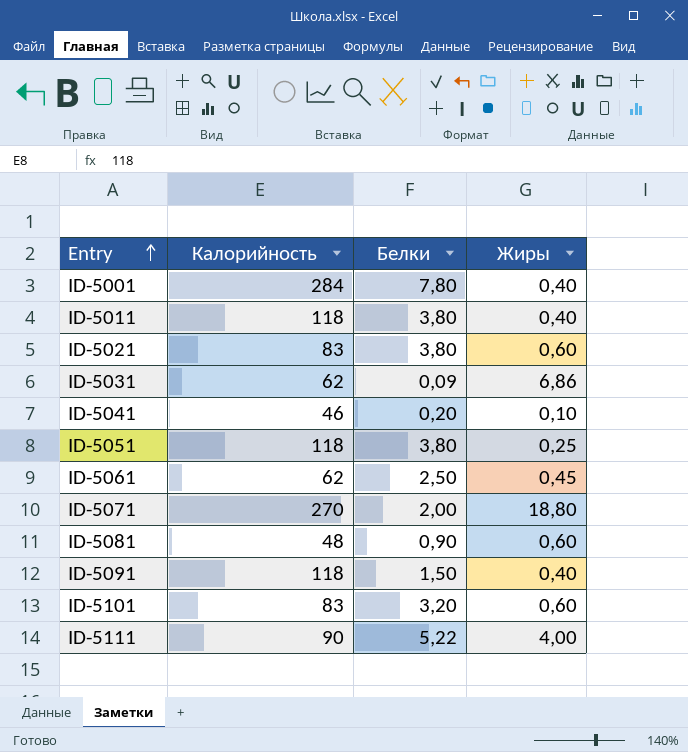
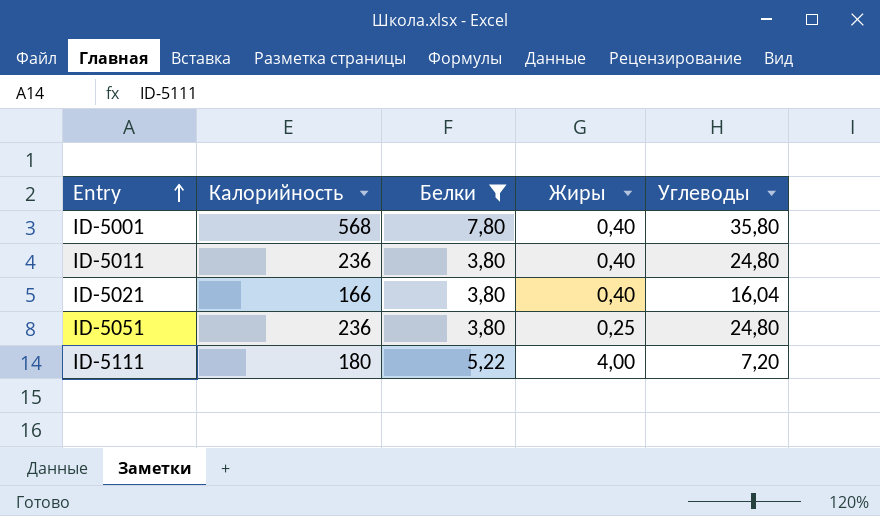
filter: none -> Белки >= 3,80
column Углеводы | position: none -> 5
ID-5001 | Калорийность: 284 -> 568
ID-5011 | Калорийность: 118 -> 236
ID-5021 | Калорийность: 83 -> 166
ID-5021 | Жиры: 0,60 -> 0,40
ID-5051 | Калорийность: 118 -> 236
ID-5111 | Калорийность: 90 -> 180

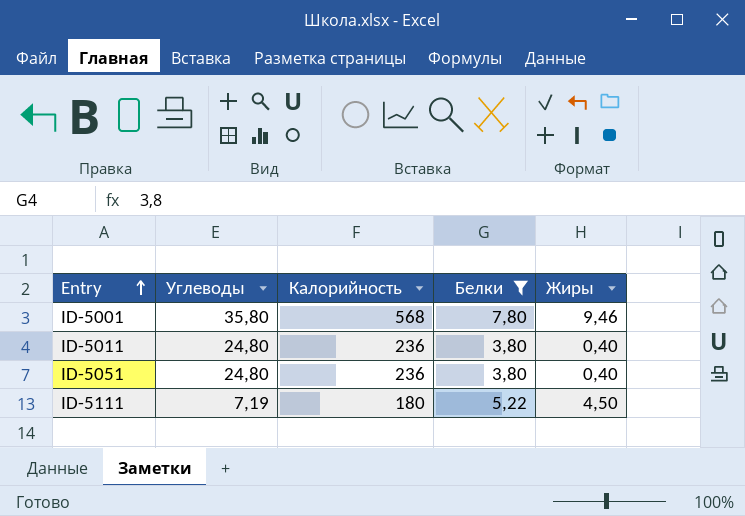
column Углеводы | position: 5 -> 2
row ID-5021: 166 | 3,80 | 0,40 | 16,04 -> none
ID-5001 | Жиры: 0,40 -> 9,46
ID-5051 | Жиры: 0,25 -> 0,40
ID-5111 | Углеводы: 7,20 -> 7,19
ID-5111 | Жиры: 4,00 -> 4,50

